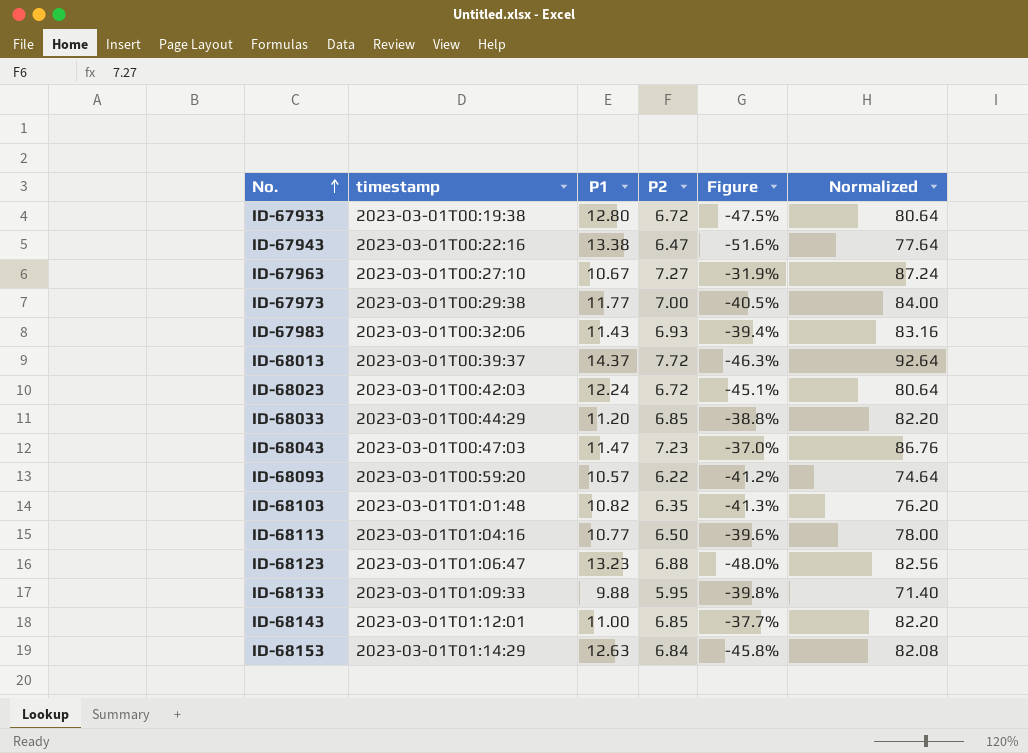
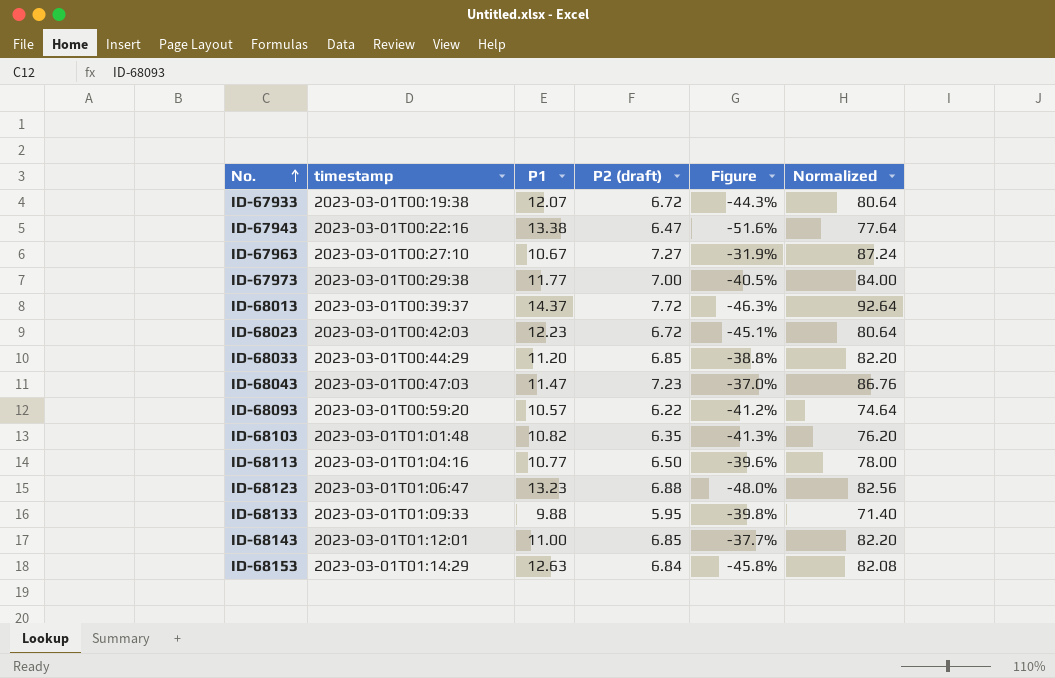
column name: P2 -> P2 (draft)
row ID-67983: 2023-03-01T00:32:06 | 11.43 | 6.93 | -39.4% | 83.16 -> none
ID-67933 | P1: 12.80 -> 12.07
ID-67933 | Figure: -47.5% -> -44.3%
ID-68023 | P1: 12.24 -> 12.23

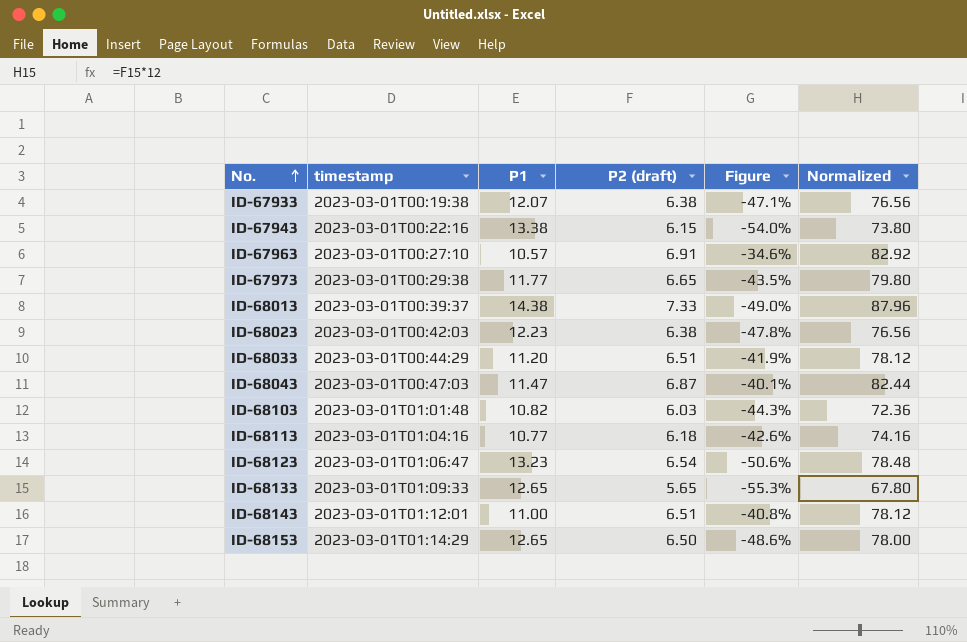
row ID-68093: 2023-03-01T00:59:20 | 10.57 | 6.22 | -41.2% | 74.64 -> none
ID-67933 | P2 (draft): 6.72 -> 6.38
ID-67933 | Figure: -44.3% -> -47.1%
ID-67933 | Normalized: 80.64 -> 76.56
ID-67943 | P2 (draft): 6.47 -> 6.15
ID-67943 | Figure: -51.6% -> -54.0%
ID-67943 | Normalized: 77.64 -> 73.80
ID-67963 | P1: 10.67 -> 10.57
ID-67963 | P2 (draft): 7.27 -> 6.91
ID-67963 | Figure: -31.9% -> -34.6%
ID-67963 | Normalized: 87.24 -> 82.92
ID-67973 | P2 (draft): 7.00 -> 6.65
ID-67973 | Figure: -40.5% -> -43.5%
ID-67973 | Normalized: 84.00 -> 79.80
ID-68013 | P1: 14.37 -> 14.38
ID-68013 | P2 (draft): 7.72 -> 7.33
ID-68013 | Figure: -46.3% -> -49.0%
ID-68013 | Normalized: 92.64 -> 87.96
ID-68023 | P2 (draft): 6.72 -> 6.38
ID-68023 | Figure: -45.1% -> -47.8%
ID-68023 | Normalized: 80.64 -> 76.56
ID-68033 | P2 (draft): 6.85 -> 6.51
ID-68033 | Figure: -38.8% -> -41.9%
ID-68033 | Normalized: 82.20 -> 78.12
ID-68043 | P2 (draft): 7.23 -> 6.87
ID-68043 | Figure: -37.0% -> -40.1%
ID-68043 | Normalized: 86.76 -> 82.44
ID-68103 | P2 (draft): 6.35 -> 6.03
ID-68103 | Figure: -41.3% -> -44.3%
ID-68103 | Normalized: 76.20 -> 72.36
ID-68113 | P2 (draft): 6.50 -> 6.18
ID-68113 | Figure: -39.6% -> -42.6%
ID-68113 | Normalized: 78.00 -> 74.16
ID-68123 | P2 (draft): 6.88 -> 6.54
ID-68123 | Figure: -48.0% -> -50.6%
ID-68123 | Normalized: 82.56 -> 78.48
ID-68133 | P1: 9.88 -> 12.65
ID-68133 | P2 (draft): 5.95 -> 5.65
ID-68133 | Figure: -39.8% -> -55.3%
ID-68133 | Normalized: 71.40 -> 67.80
ID-68143 | P2 (draft): 6.85 -> 6.51
ID-68143 | Figure: -37.7% -> -40.8%
ID-68143 | Normalized: 82.20 -> 78.12
ID-68153 | P1: 12.63 -> 12.65
ID-68153 | P2 (draft): 6.84 -> 6.50
ID-68153 | Figure: -45.8% -> -48.6%
ID-68153 | Normalized: 82.08 -> 78.00

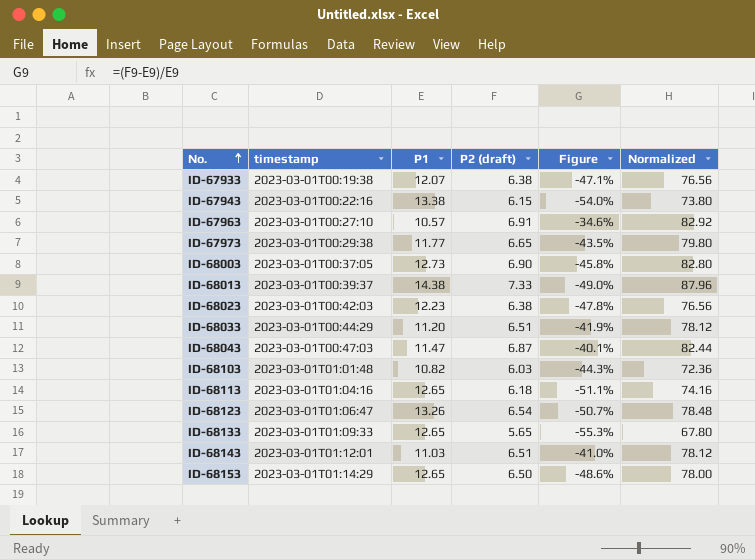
row ID-68003: none -> 2023-03-01T00:37:05 | 12.73 | 6.90 | -45.8% | 82.80
ID-68113 | P1: 10.77 -> 12.65
ID-68113 | Figure: -42.6% -> -51.1%
ID-68123 | P1: 13.23 -> 13.26
ID-68123 | Figure: -50.6% -> -50.7%
ID-68143 | P1: 11.00 -> 11.03
ID-68143 | Figure: -40.8% -> -41.0%

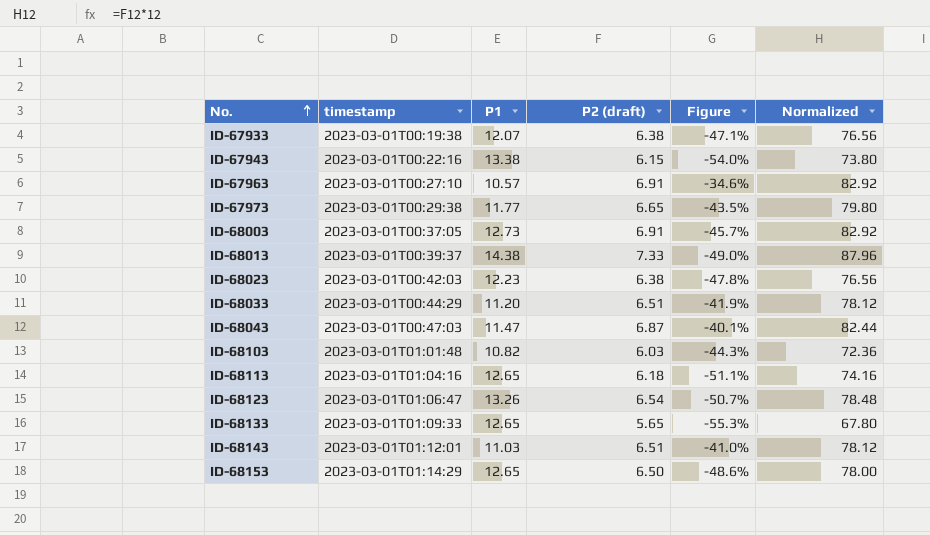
ID-68003 | P2 (draft): 6.90 -> 6.91
ID-68003 | Figure: -45.8% -> -45.7%
ID-68003 | Normalized: 82.80 -> 82.92

